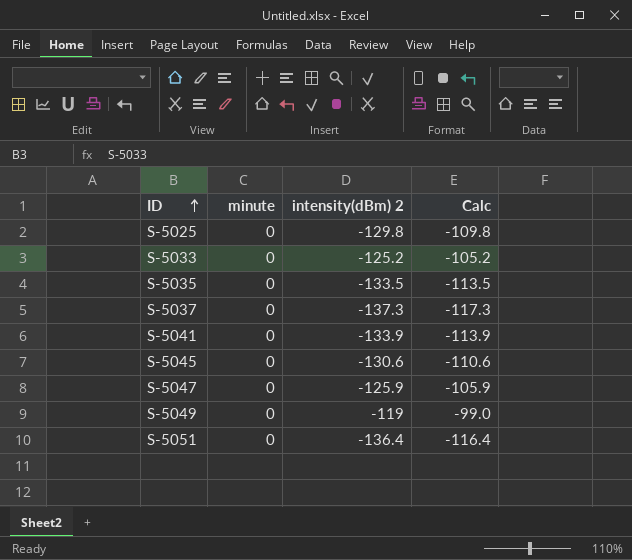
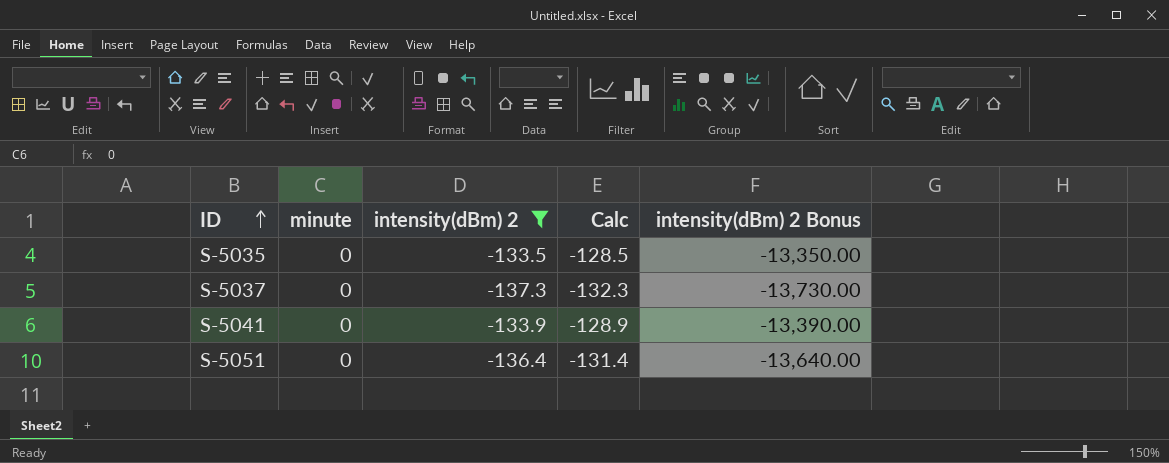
filter: none -> intensity(dBm) 2 <= -133.5
column Calc | formula: [intensity(dBm) 2] + 20 -> [intensity(dBm) 2] + 5
column intensity(dBm) 2 Bonus | formula: none -> [intensity(dBm) 2] * 100

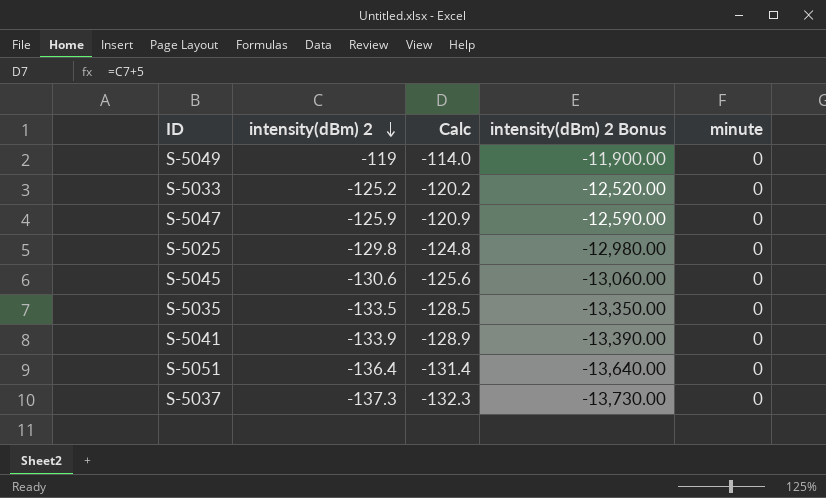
filter: intensity(dBm) 2 <= -133.5 -> none
row order: ID ascending -> intensity(dBm) 2 descending
column minute | position: 2 -> 5

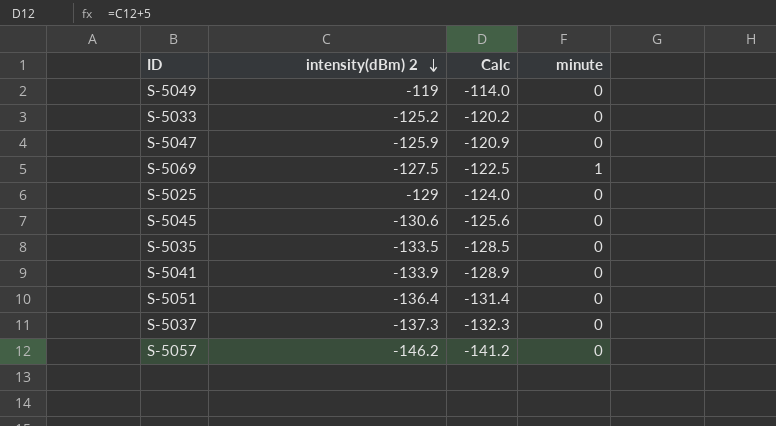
column intensity(dBm) 2 Bonus | formula: [intensity(dBm) 2] * 100 -> none
row S-5069: none -> -127.5 | -122.5 | 1
S-5025 | intensity(dBm) 2: -129.8 -> -129
S-5025 | Calc: -124.8 -> -124.0
row S-5057: none -> -146.2 | -141.2 | 0

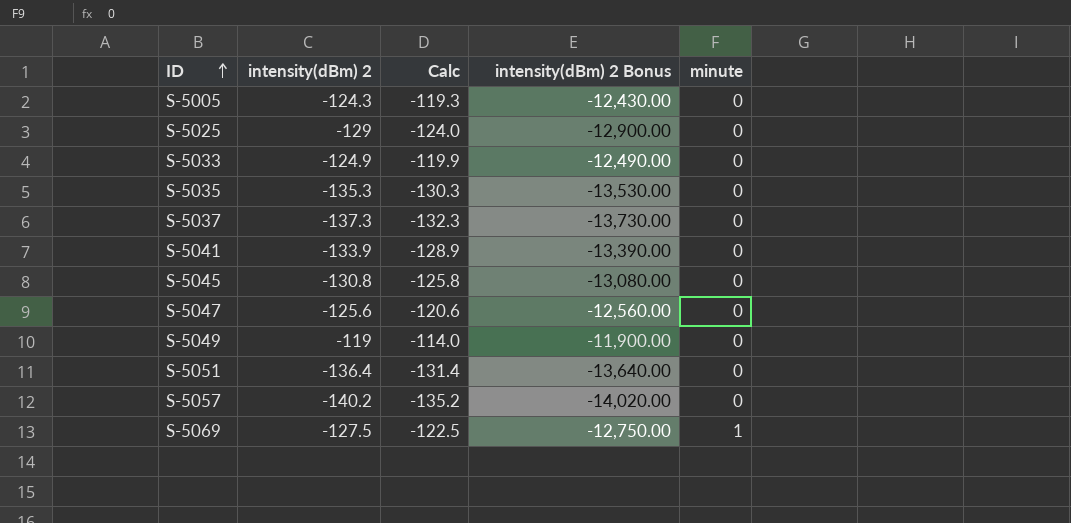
row order: intensity(dBm) 2 descending -> ID ascending
column intensity(dBm) 2 Bonus | formula: none -> [intensity(dBm) 2] * 100
row S-5005: none -> -124.3 | -119.3 | -12,430.00 | 0
S-5033 | intensity(dBm) 2: -125.2 -> -124.9
S-5033 | Calc: -120.2 -> -119.9
S-5035 | intensity(dBm) 2: -133.5 -> -135.3
S-5035 | Calc: -128.5 -> -130.3
S-5045 | intensity(dBm) 2: -130.6 -> -130.8
S-5045 | Calc: -125.6 -> -125.8
S-5047 | intensity(dBm) 2: -125.9 -> -125.6
S-5047 | Calc: -120.9 -> -120.6
S-5057 | intensity(dBm) 2: -146.2 -> -140.2
S-5057 | Calc: -141.2 -> -135.2

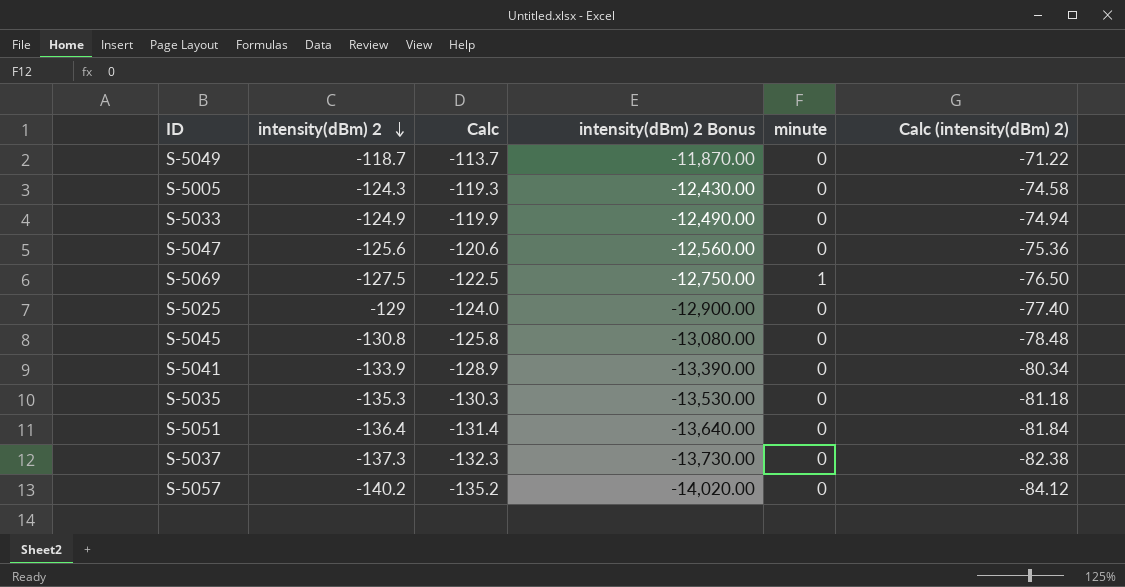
row order: ID ascending -> intensity(dBm) 2 descending
column Calc (intensity(dBm) 2) | formula: none -> [intensity(dBm) 2] * 0.6
S-5049 | intensity(dBm) 2: -119 -> -118.7
S-5049 | Calc: -114.0 -> -113.7
S-5049 | intensity(dBm) 2 Bonus: -11,900.00 -> -11,870.00

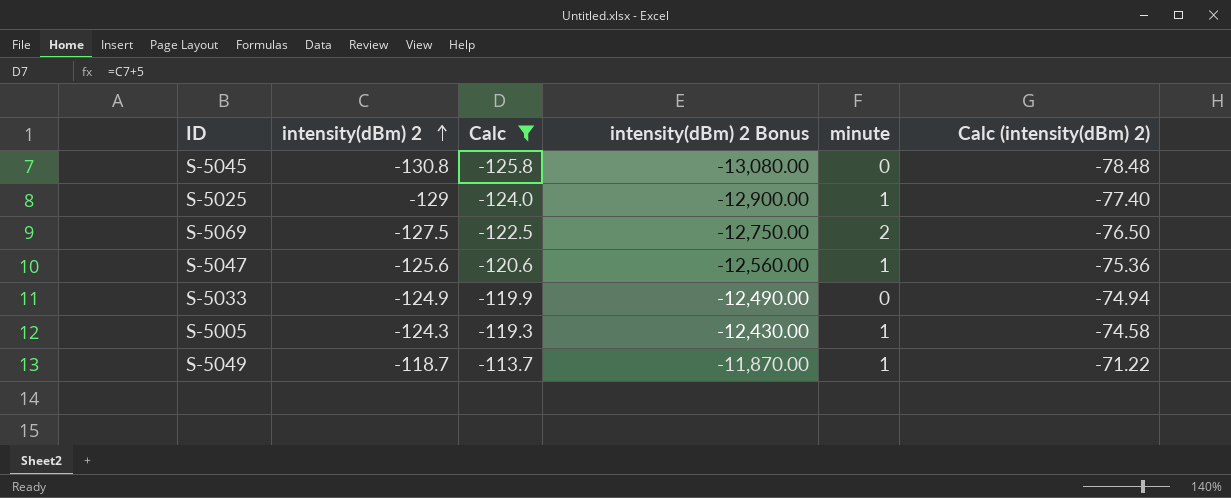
filter: none -> Calc >= -125.8
row order: intensity(dBm) 2 descending -> intensity(dBm) 2 ascending
S-5025 | minute: 0 -> 1
S-5069 | minute: 1 -> 2
S-5047 | minute: 0 -> 1
S-5005 | minute: 0 -> 1
S-5049 | minute: 0 -> 1

